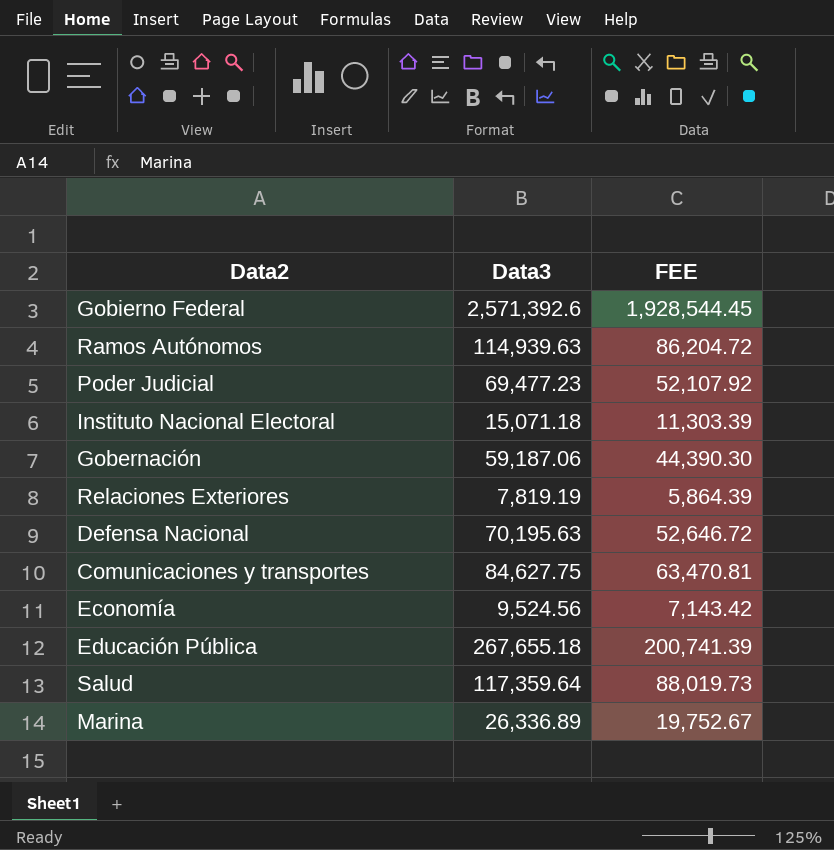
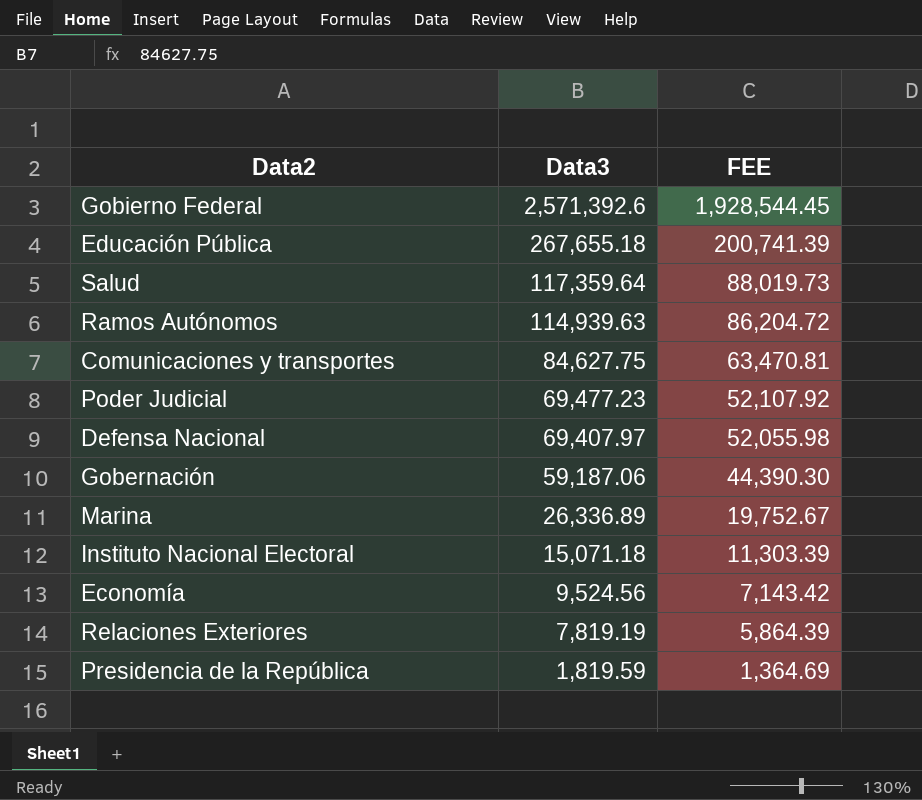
row order: none -> Data3 descending
Defensa Nacional | Data3: 70,195.63 -> 69,407.97
Defensa Nacional | FEE: 52,646.72 -> 52,055.98
row Presidencia de la República: none -> 1,819.59 | 1,364.69

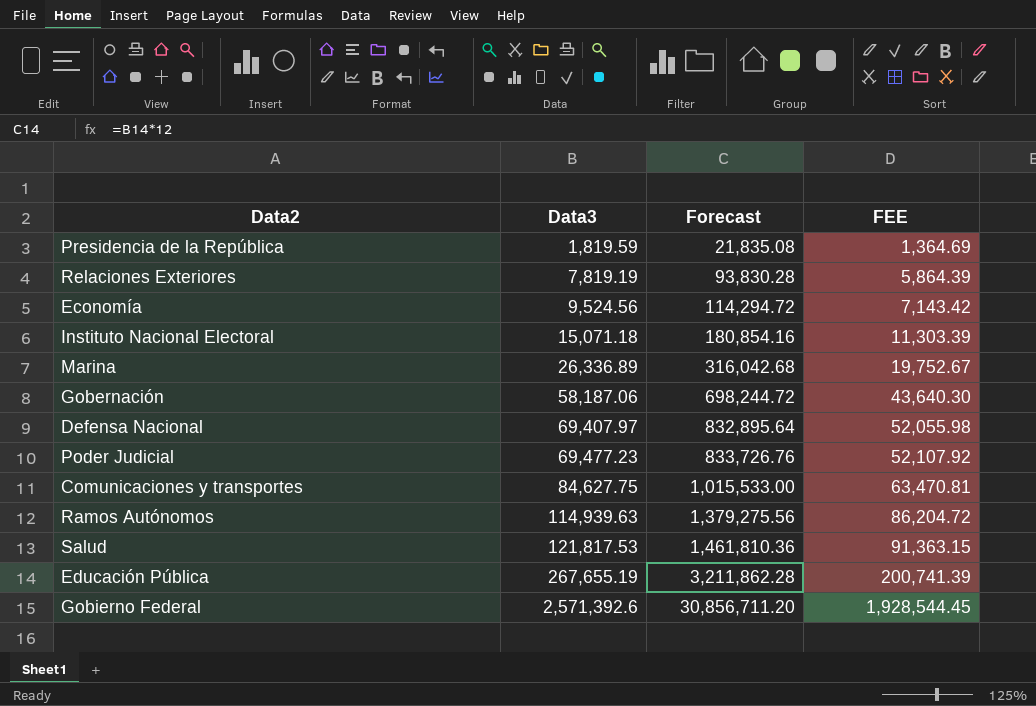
row order: Data3 descending -> Data3 ascending
column Forecast | formula: none -> [Data3] * 12
Gobernación | Data3: 59,187.06 -> 58,187.06
Gobernación | FEE: 44,390.30 -> 43,640.30
Salud | Data3: 117,359.64 -> 121,817.53
Salud | FEE: 88,019.73 -> 91,363.15
Educación Pública | Data3: 267,655.18 -> 267,655.19

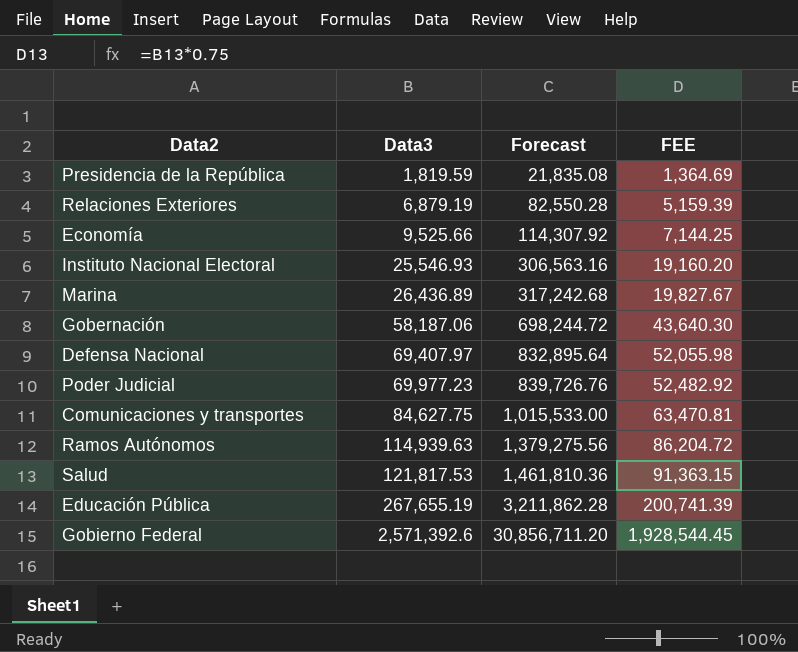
Relaciones Exteriores | Data3: 7,819.19 -> 6,879.19
Relaciones Exteriores | Forecast: 93,830.28 -> 82,550.28
Relaciones Exteriores | FEE: 5,864.39 -> 5,159.39
Economía | Data3: 9,524.56 -> 9,525.66
Economía | Forecast: 114,294.72 -> 114,307.92
Economía | FEE: 7,143.42 -> 7,144.25
Instituto Nacional Electoral | Data3: 15,071.18 -> 25,546.93
Instituto Nacional Electoral | Forecast: 180,854.16 -> 306,563.16
Instituto Nacional Electoral | FEE: 11,303.39 -> 19,160.20
Marina | Data3: 26,336.89 -> 26,436.89
Marina | Forecast: 316,042.68 -> 317,242.68
Marina | FEE: 19,752.67 -> 19,827.67
Poder Judicial | Data3: 69,477.23 -> 69,977.23
Poder Judicial | Forecast: 833,726.76 -> 839,726.76
Poder Judicial | FEE: 52,107.92 -> 52,482.92

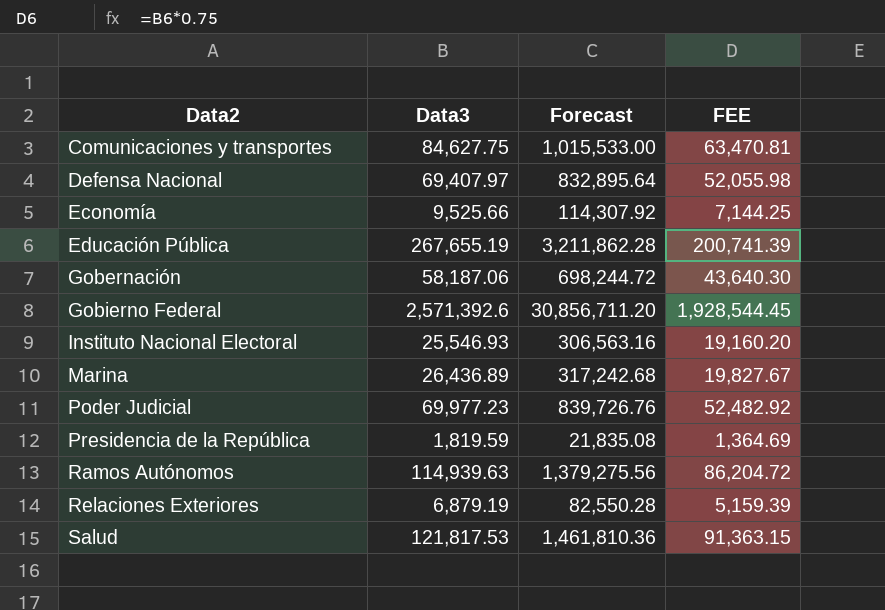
row order: Data3 ascending -> Data2 ascending

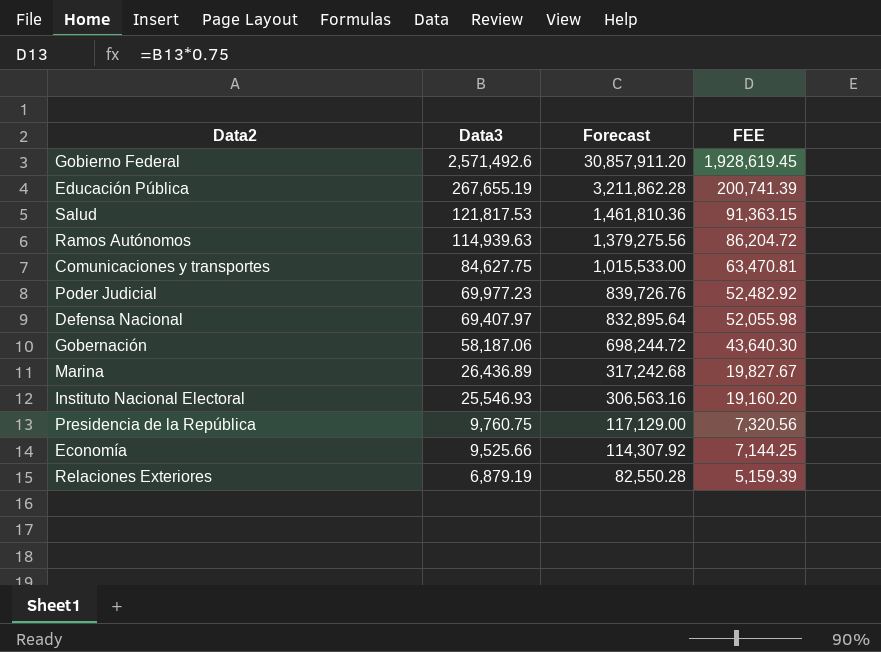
row order: Data2 ascending -> Data3 descending
Gobierno Federal | Data3: 2,571,392.6 -> 2,571,492.6
Gobierno Federal | Forecast: 30,856,711.20 -> 30,857,911.20
Gobierno Federal | FEE: 1,928,544.45 -> 1,928,619.45
Presidencia de la República | Data3: 1,819.59 -> 9,760.75
Presidencia de la República | Forecast: 21,835.08 -> 117,129.00
Presidencia de la República | FEE: 1,364.69 -> 7,320.56

